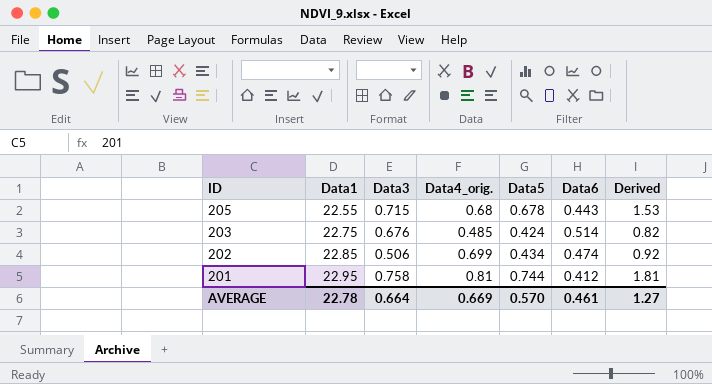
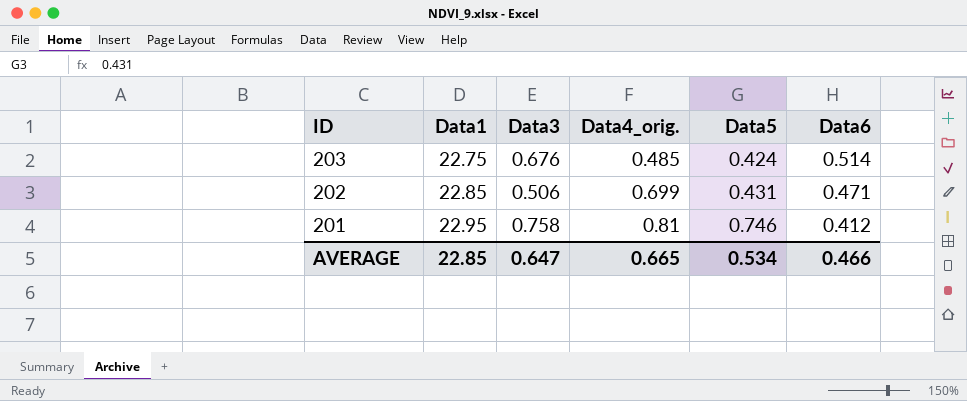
column Derived | formula: [Data5] / [Data6] -> none
row 205: 22.55 | 0.715 | 0.68 | 0.678 | 0.443 | 1.53 -> none
202 | Data5: 0.434 -> 0.431
202 | Data6: 0.474 -> 0.471
201 | Data5: 0.744 -> 0.746
AVERAGE | Data1: 22.78 -> 22.85
AVERAGE | Data3: 0.664 -> 0.647
AVERAGE | Data4_orig.: 0.669 -> 0.665
AVERAGE | Data5: 0.570 -> 0.534
AVERAGE | Data6: 0.461 -> 0.466

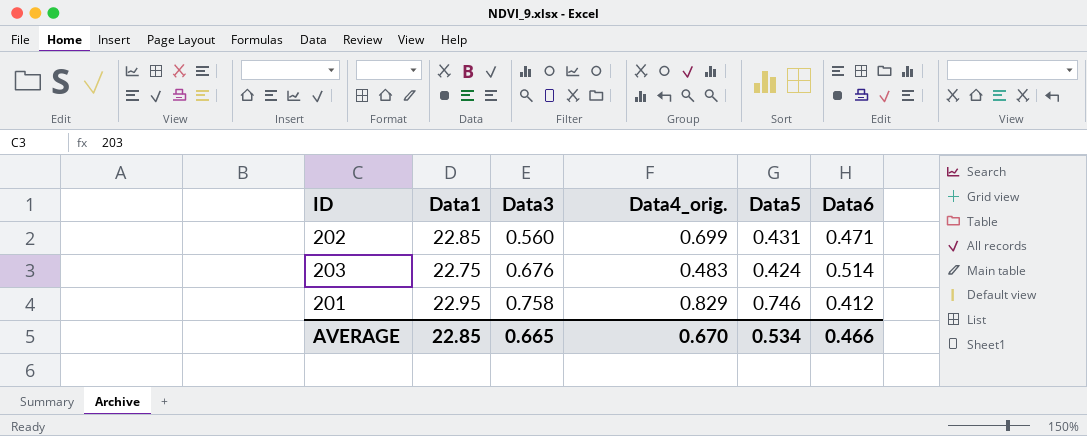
row order: ID descending -> Data3 ascending
202 | Data3: 0.506 -> 0.560
203 | Data4_orig.: 0.485 -> 0.483
201 | Data4_orig.: 0.81 -> 0.829
AVERAGE | Data3: 0.647 -> 0.665
AVERAGE | Data4_orig.: 0.665 -> 0.670

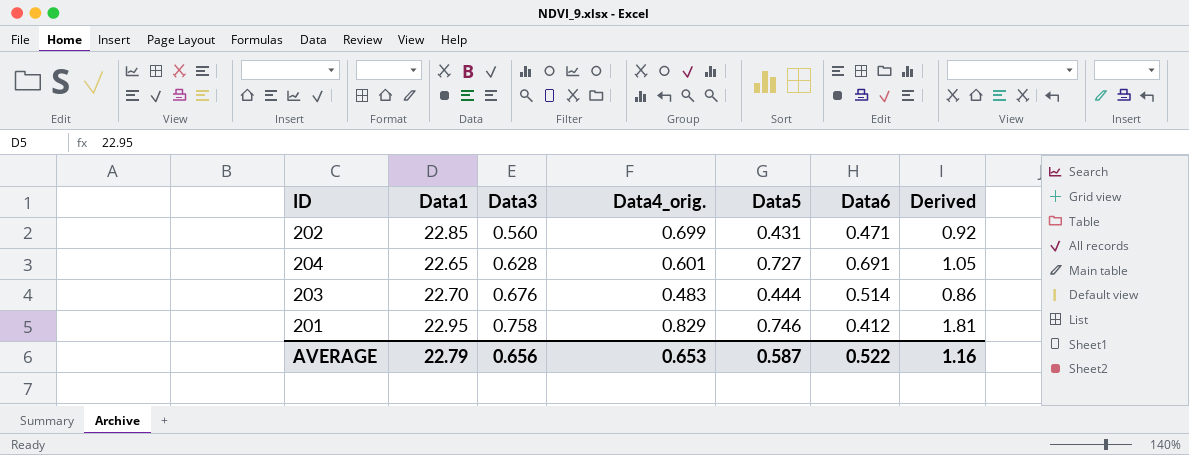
column Derived | formula: none -> [Data5] / [Data6]
row 204: none -> 22.65 | 0.628 | 0.601 | 0.727 | 0.691 | 1.05
203 | Data1: 22.75 -> 22.70
203 | Data5: 0.424 -> 0.444
AVERAGE | Data1: 22.85 -> 22.79
AVERAGE | Data3: 0.665 -> 0.656
AVERAGE | Data4_orig.: 0.670 -> 0.653
AVERAGE | Data5: 0.534 -> 0.587
AVERAGE | Data6: 0.466 -> 0.522

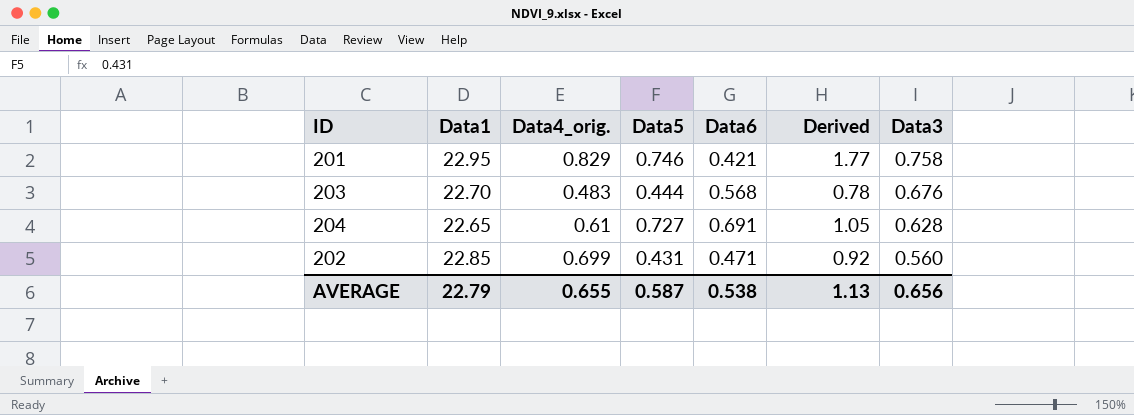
row order: Data3 ascending -> Data3 descending
column Data3 | position: 3 -> 7
201 | Data6: 0.412 -> 0.421
201 | Derived: 1.81 -> 1.77
203 | Data6: 0.514 -> 0.568
203 | Derived: 0.86 -> 0.78
204 | Data4_orig.: 0.601 -> 0.61
AVERAGE | Data4_orig.: 0.653 -> 0.655
AVERAGE | Data6: 0.522 -> 0.538
AVERAGE | Derived: 1.16 -> 1.13

